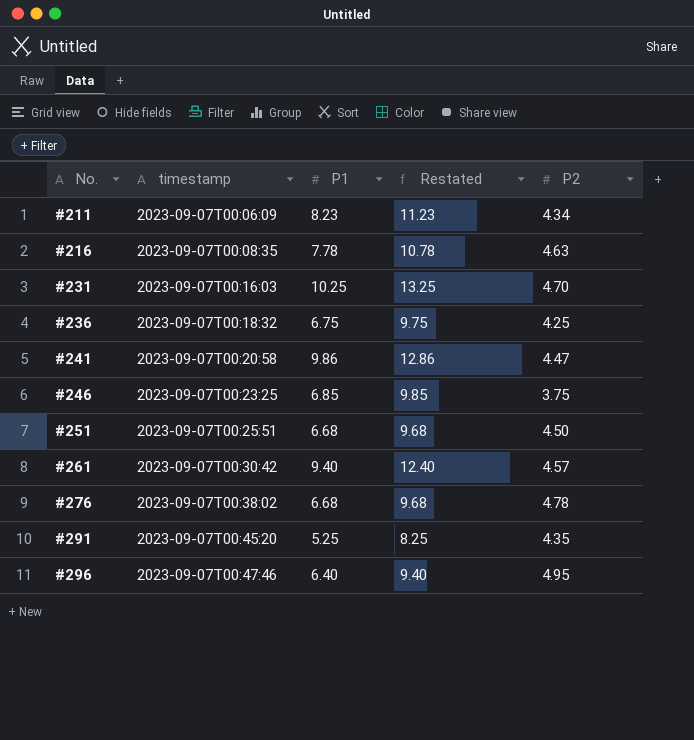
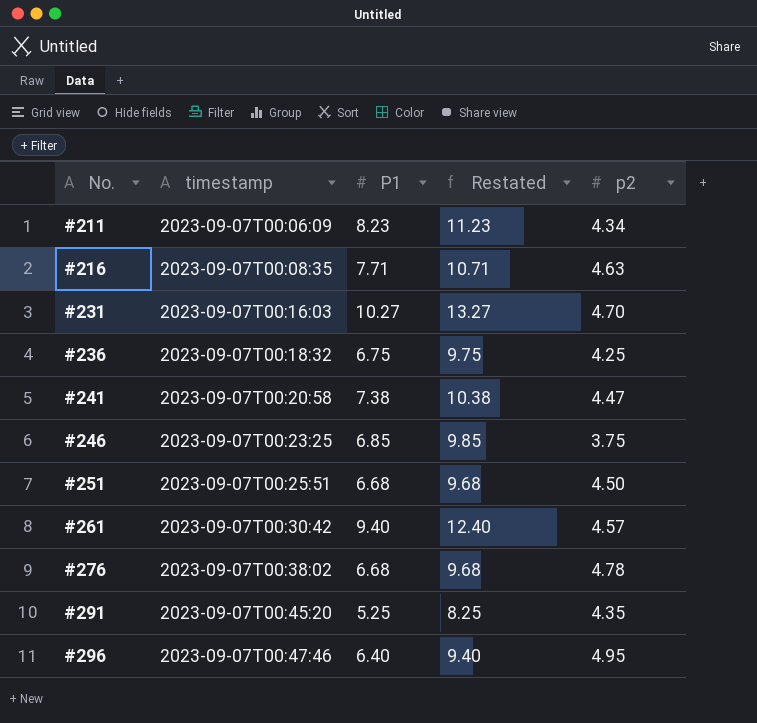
column name: P2 -> p2
#216 | P1: 7.78 -> 7.71
#216 | Restated: 10.78 -> 10.71
#231 | P1: 10.25 -> 10.27
#231 | Restated: 13.25 -> 13.27
#241 | P1: 9.86 -> 7.38
#241 | Restated: 12.86 -> 10.38

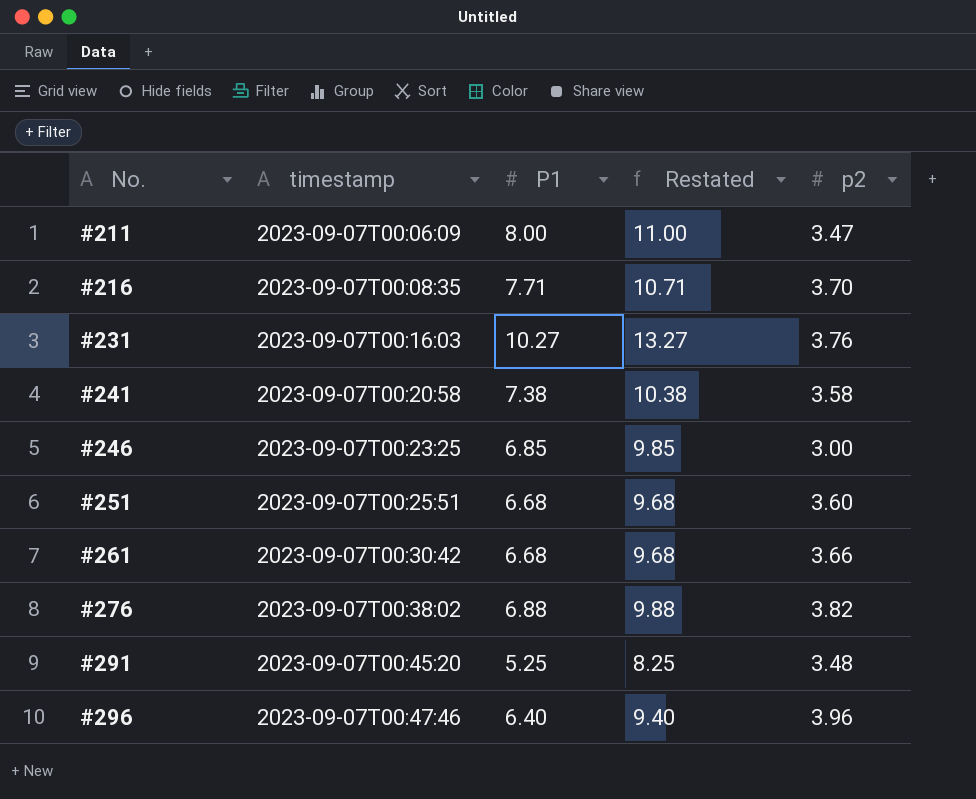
row #236: 2023-09-07T00:18:32 | 6.75 | 9.75 | 4.25 -> none
#211 | P1: 8.23 -> 8.00
#211 | Restated: 11.23 -> 11.00
#211 | p2: 4.34 -> 3.47
#216 | p2: 4.63 -> 3.70
#231 | p2: 4.70 -> 3.76
#241 | p2: 4.47 -> 3.58
#246 | p2: 3.75 -> 3.00
#251 | p2: 4.50 -> 3.60
#261 | P1: 9.40 -> 6.68
#261 | Restated: 12.40 -> 9.68
#261 | p2: 4.57 -> 3.66
#276 | P1: 6.68 -> 6.88
#276 | Restated: 9.68 -> 9.88
#276 | p2: 4.78 -> 3.82
#291 | p2: 4.35 -> 3.48
#296 | p2: 4.95 -> 3.96

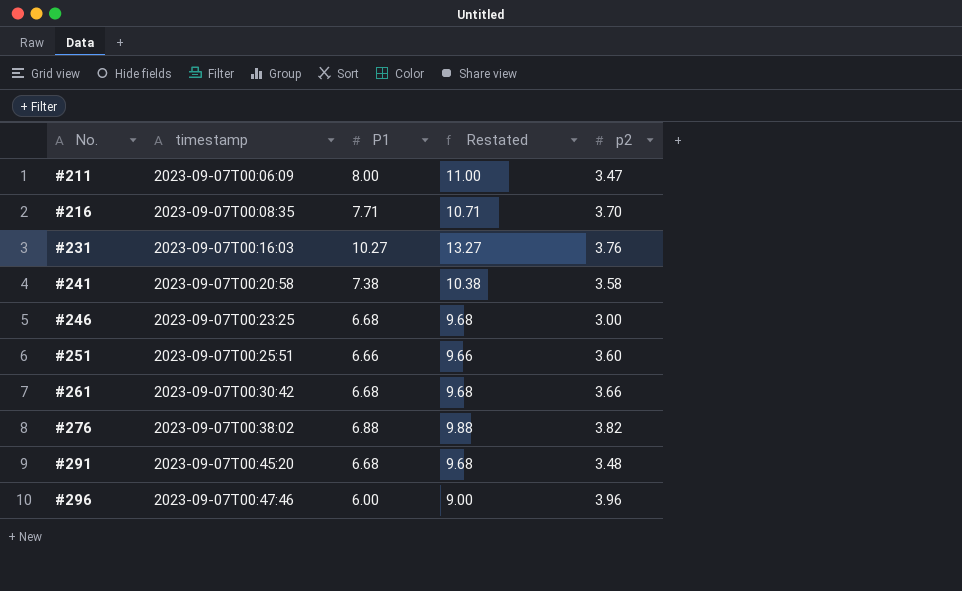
#246 | P1: 6.85 -> 6.68
#246 | Restated: 9.85 -> 9.68
#251 | P1: 6.68 -> 6.66
#251 | Restated: 9.68 -> 9.66
#291 | P1: 5.25 -> 6.68
#291 | Restated: 8.25 -> 9.68
#296 | P1: 6.40 -> 6.00
#296 | Restated: 9.40 -> 9.00

